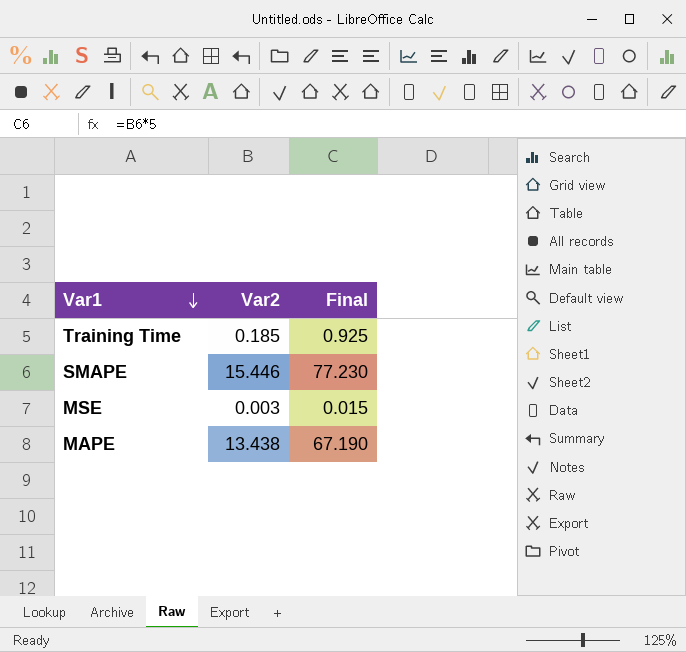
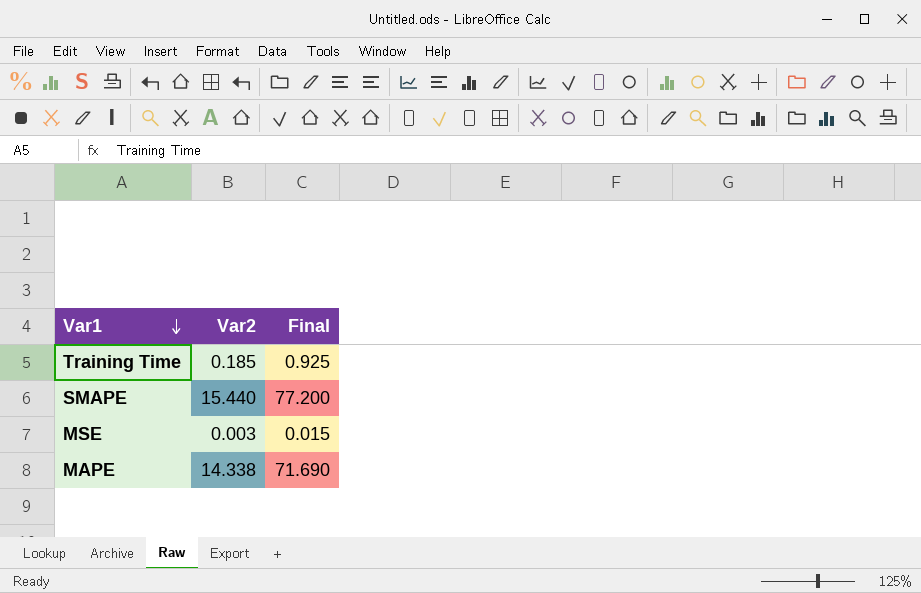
SMAPE | Var2: 15.446 -> 15.440
SMAPE | Final: 77.230 -> 77.200
MAPE | Var2: 13.438 -> 14.338
MAPE | Final: 67.190 -> 71.690

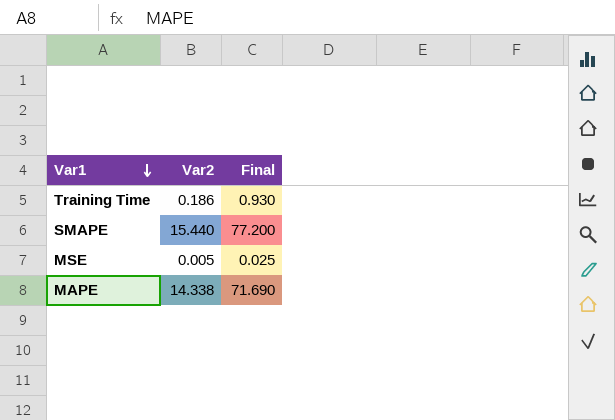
Training Time | Var2: 0.185 -> 0.186
Training Time | Final: 0.925 -> 0.930
MSE | Var2: 0.003 -> 0.005
MSE | Final: 0.015 -> 0.025

